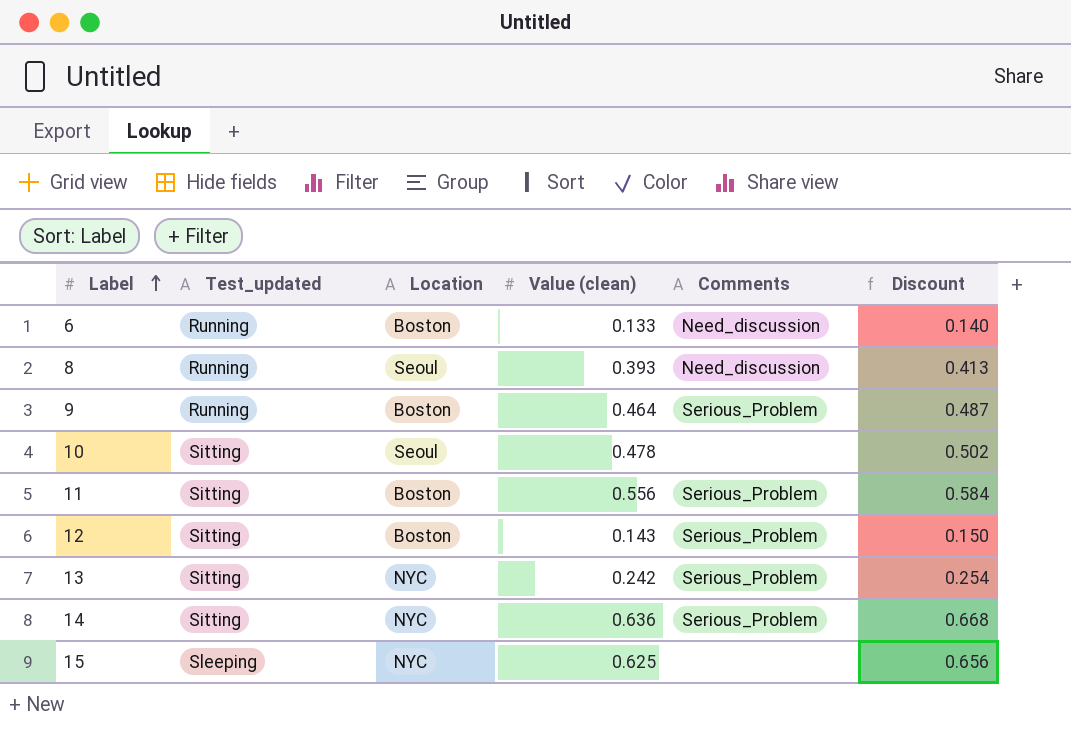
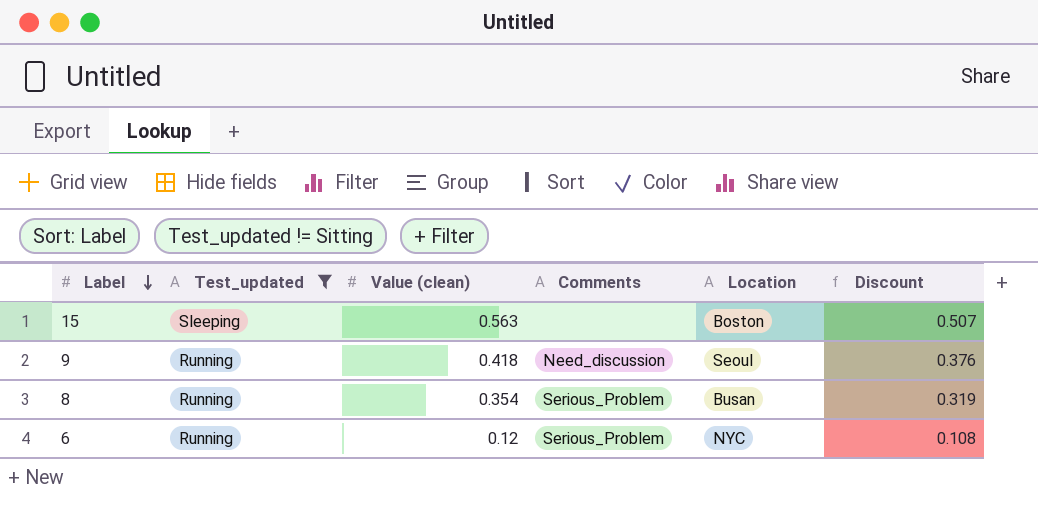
filter: none -> Test_updated != Sitting
row order: Label ascending -> Label descending
column Location | position: 3 -> 5
column Discount | formula: [Value (clean)] * 1.05 -> [Value (clean)] * 0.9
15 | Value (clean): 0.625 -> 0.563
15 | Location: NYC -> Boston
9 | Value (clean): 0.464 -> 0.418
9 | Comments: Serious_Problem -> Need_discussion
9 | Location: Boston -> Seoul
8 | Value (clean): 0.393 -> 0.354
8 | Comments: Need_discussion -> Serious_Problem
8 | Location: Seoul -> Busan
6 | Value (clean): 0.133 -> 0.12
6 | Comments: Need_discussion -> Serious_Problem
6 | Location: Boston -> NYC

